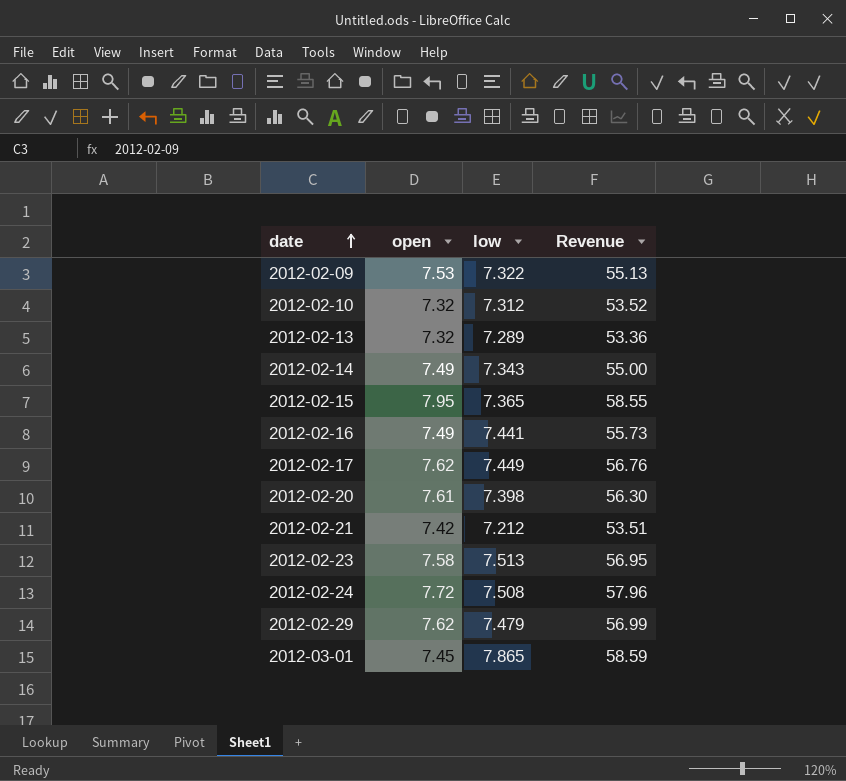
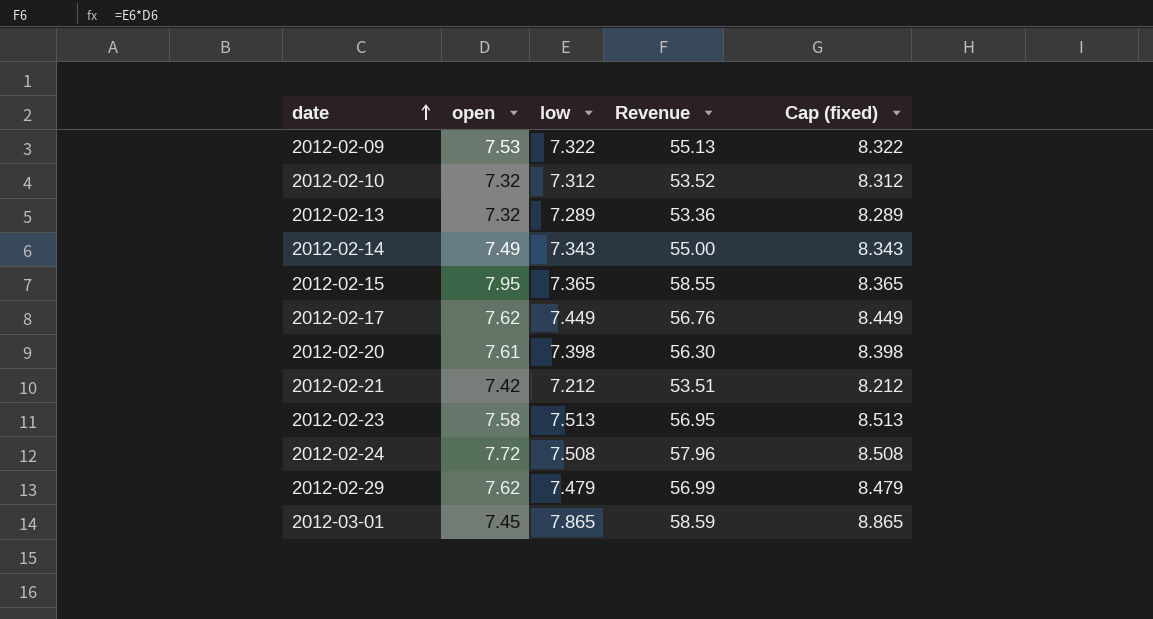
column Cap (fixed) | formula: none -> [low] + 1
row 2012-02-16: 7.49 | 7.441 | 55.73 -> none

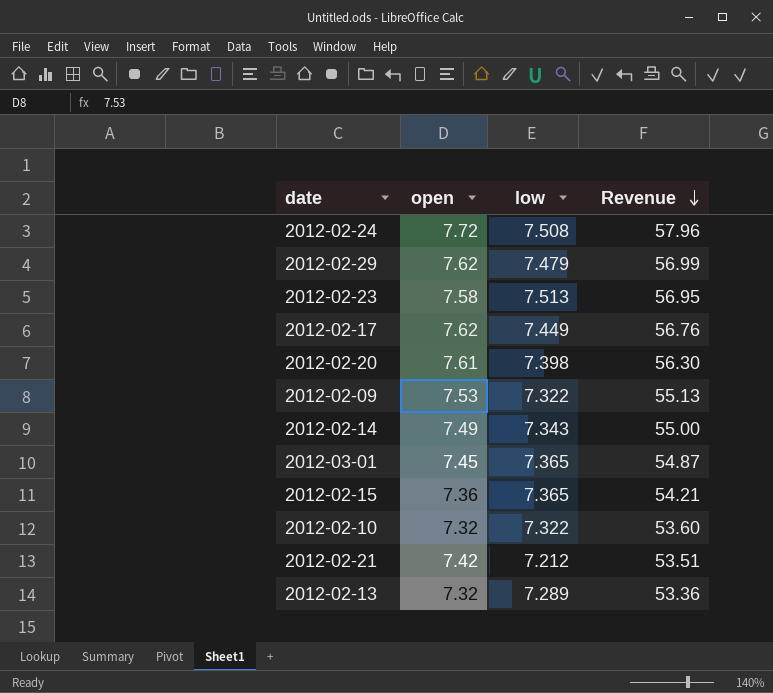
row order: date ascending -> Revenue descending
column Cap (fixed) | formula: [low] + 1 -> none
2012-03-01 | low: 7.865 -> 7.365
2012-03-01 | Revenue: 58.59 -> 54.87
2012-02-15 | open: 7.95 -> 7.36
2012-02-15 | Revenue: 58.55 -> 54.21
2012-02-10 | low: 7.312 -> 7.322
2012-02-10 | Revenue: 53.52 -> 53.60

